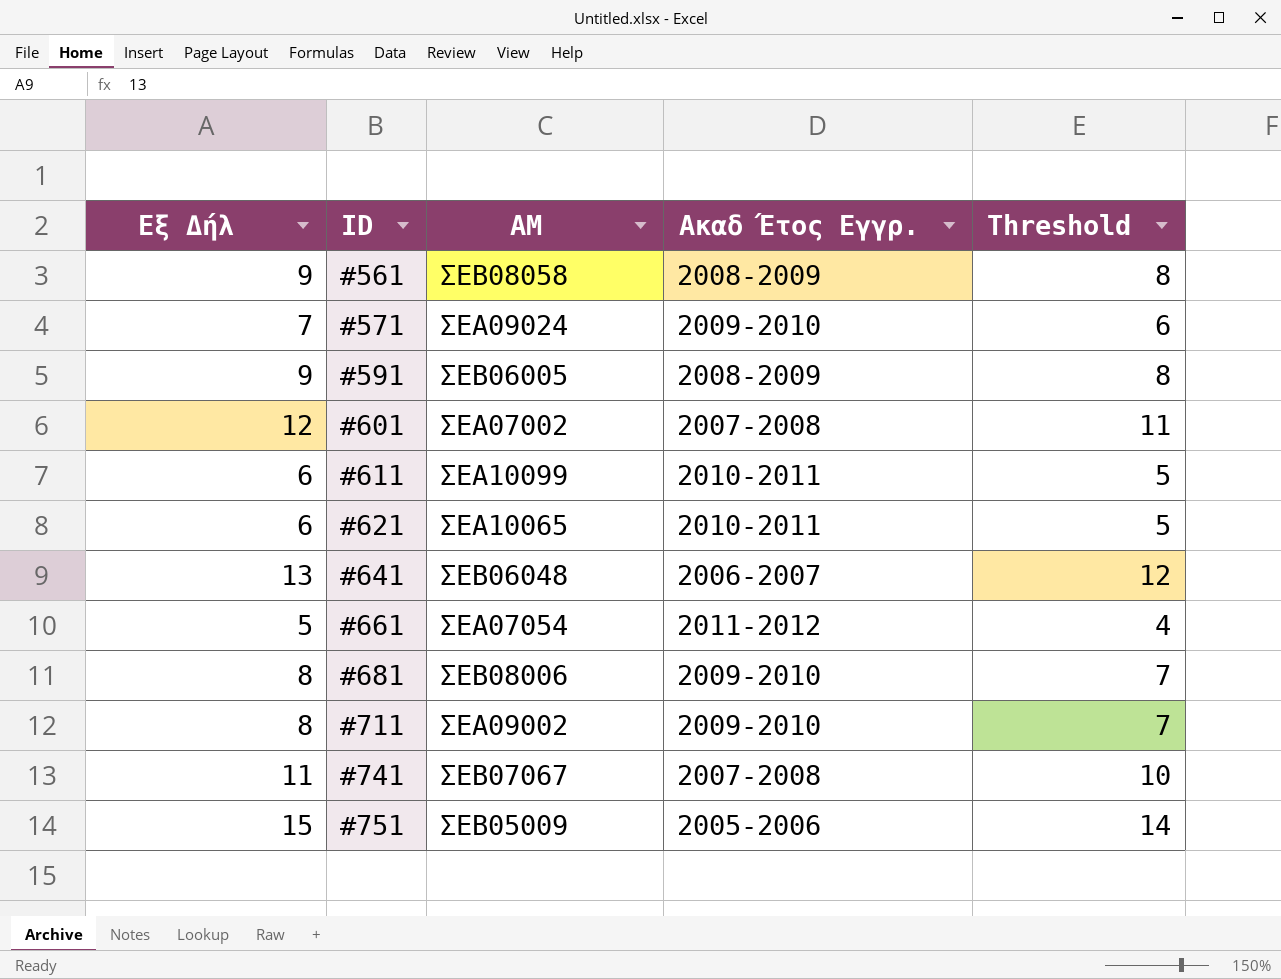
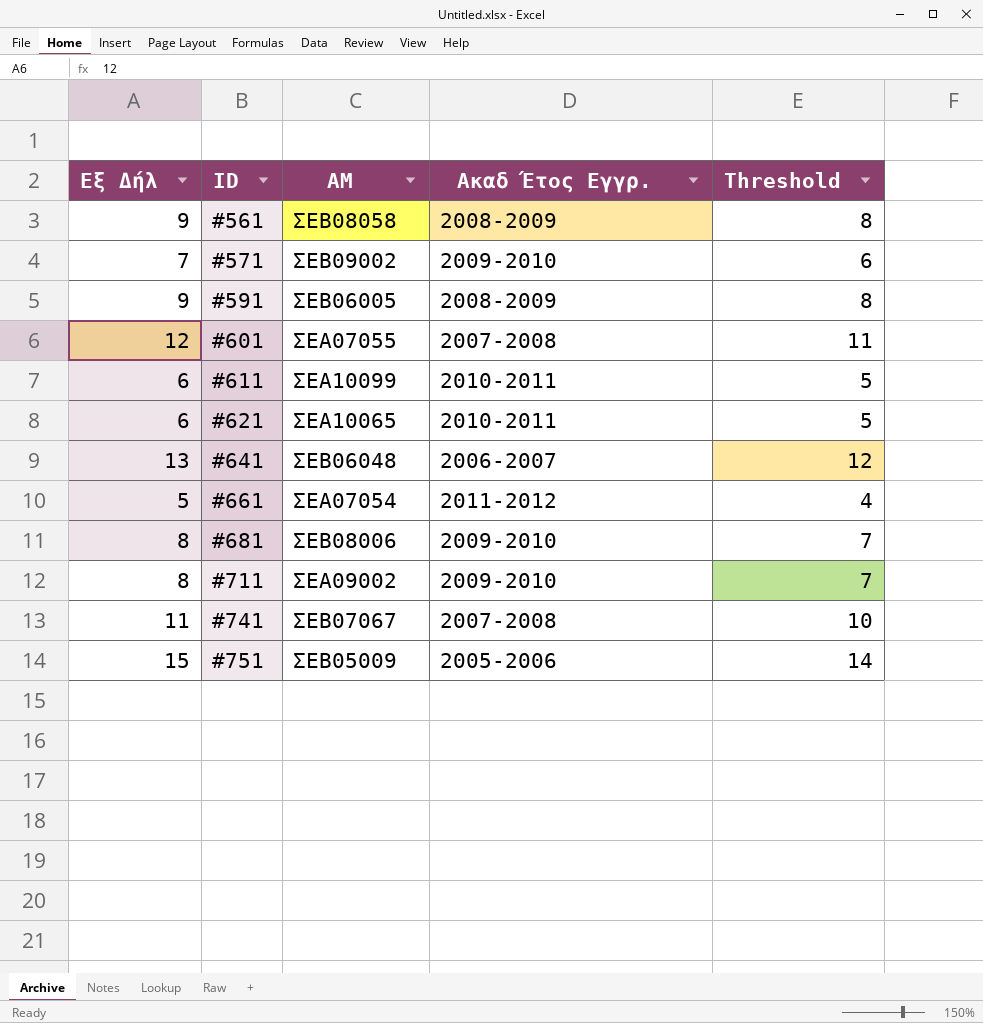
#571 | ΑΜ: ΣΕΑ09024 -> ΣΕΒ09002
#601 | ΑΜ: ΣΕΑ07002 -> ΣΕΑ07055

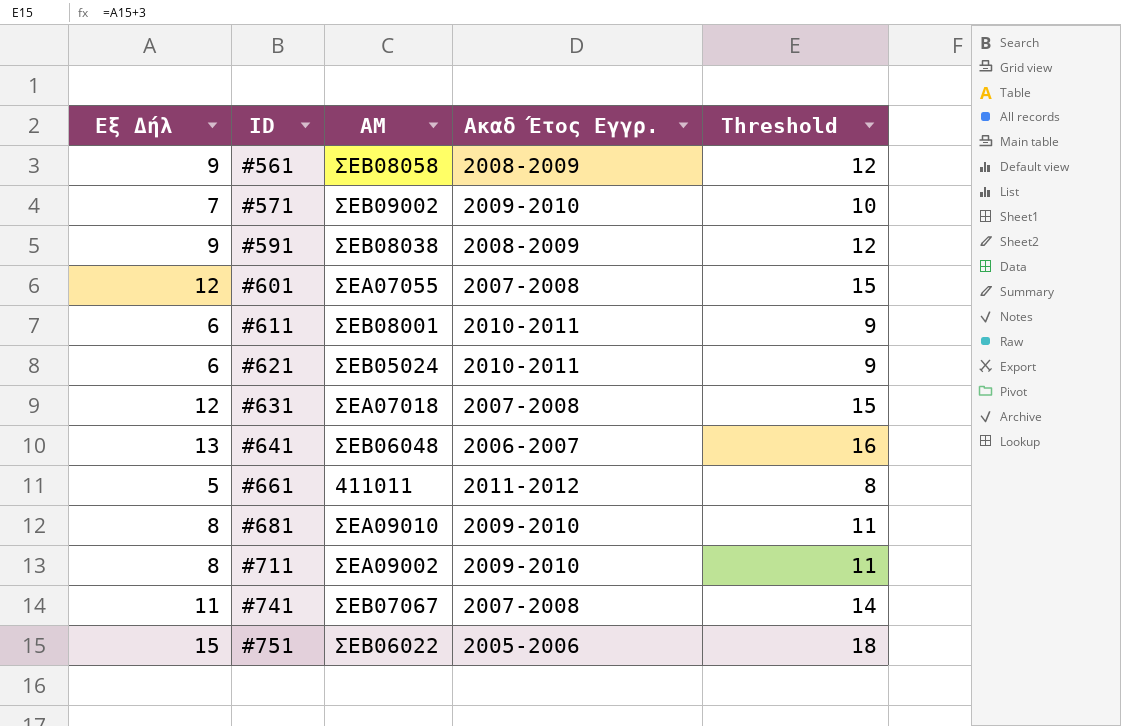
column Threshold | formula: [Εξ Δήλ] - 1 -> [Εξ Δήλ] + 3
#591 | ΑΜ: ΣΕΒ06005 -> ΣΕΒ08038
#611 | ΑΜ: ΣΕΑ10099 -> ΣΕΒ08001
#621 | ΑΜ: ΣΕΑ10065 -> ΣΕΒ05024
row #631: none -> 12 | ΣΕΑ07018 | 2007-2008 | 15
#661 | ΑΜ: ΣΕΑ07054 -> 411011
#681 | ΑΜ: ΣΕΒ08006 -> ΣΕΑ09010
#751 | ΑΜ: ΣΕΒ05009 -> ΣΕΒ06022

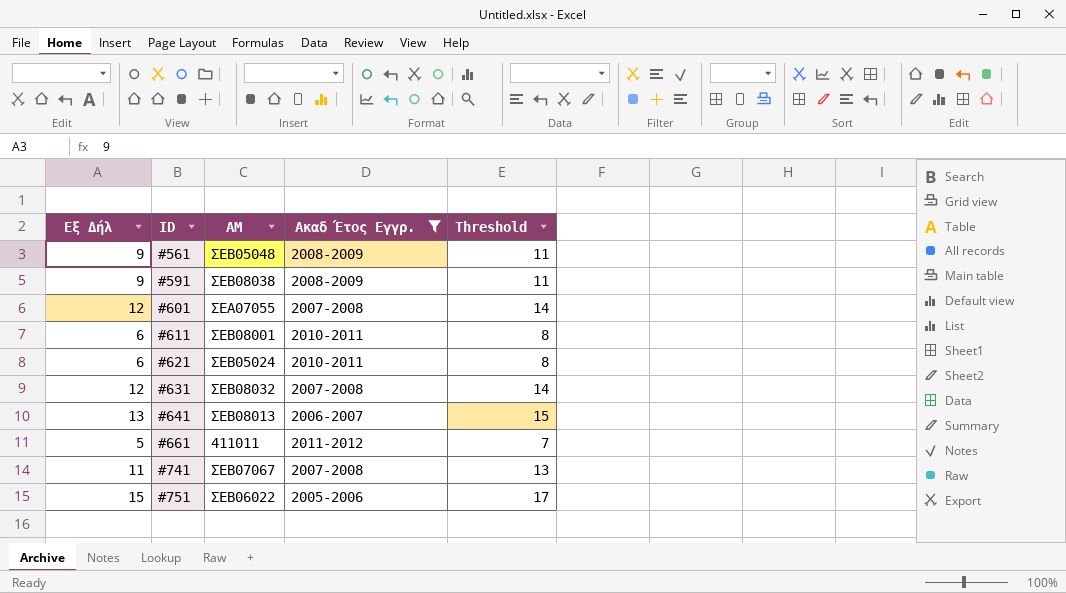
filter: none -> Ακαδ Έτος Εγγρ. != 2009-2010
column Threshold | formula: [Εξ Δήλ] + 3 -> [Εξ Δήλ] + 2
#561 | ΑΜ: ΣΕΒ08058 -> ΣΕΒ05048
#631 | ΑΜ: ΣΕΑ07018 -> ΣΕΒ08032
#641 | ΑΜ: ΣΕΒ06048 -> ΣΕΒ08013

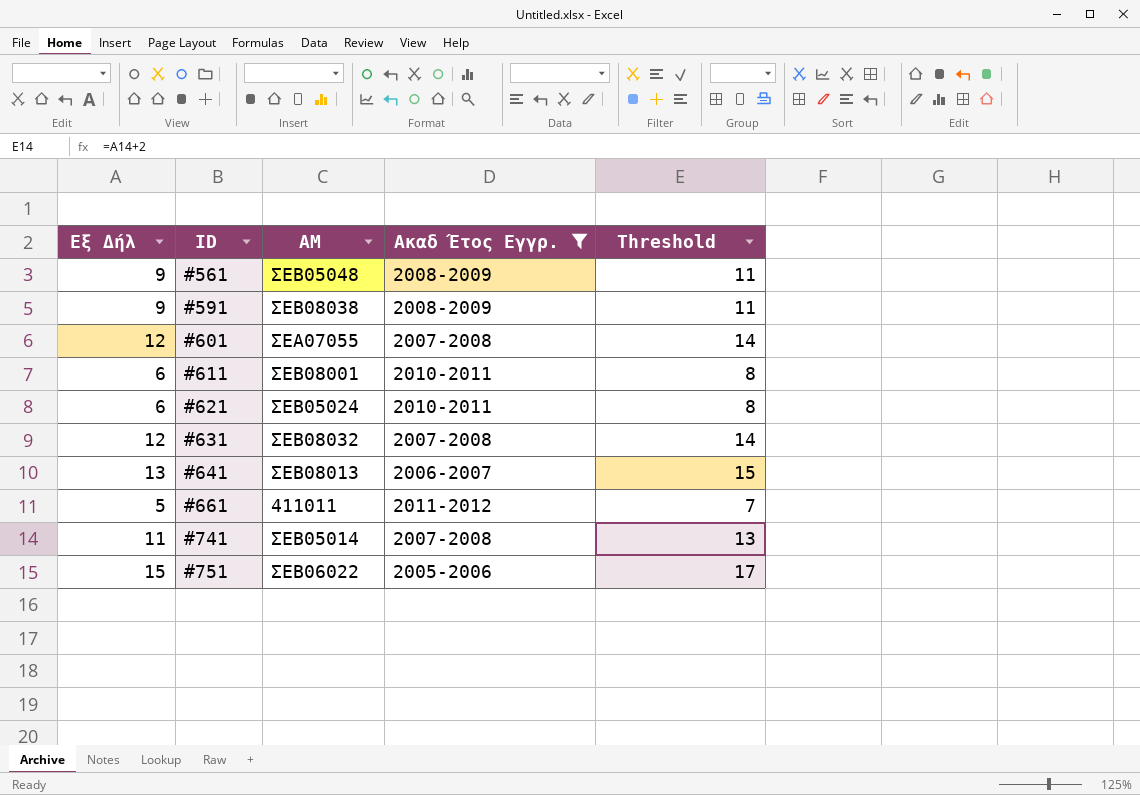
#741 | ΑΜ: ΣΕΒ07067 -> ΣΕΒ05014

